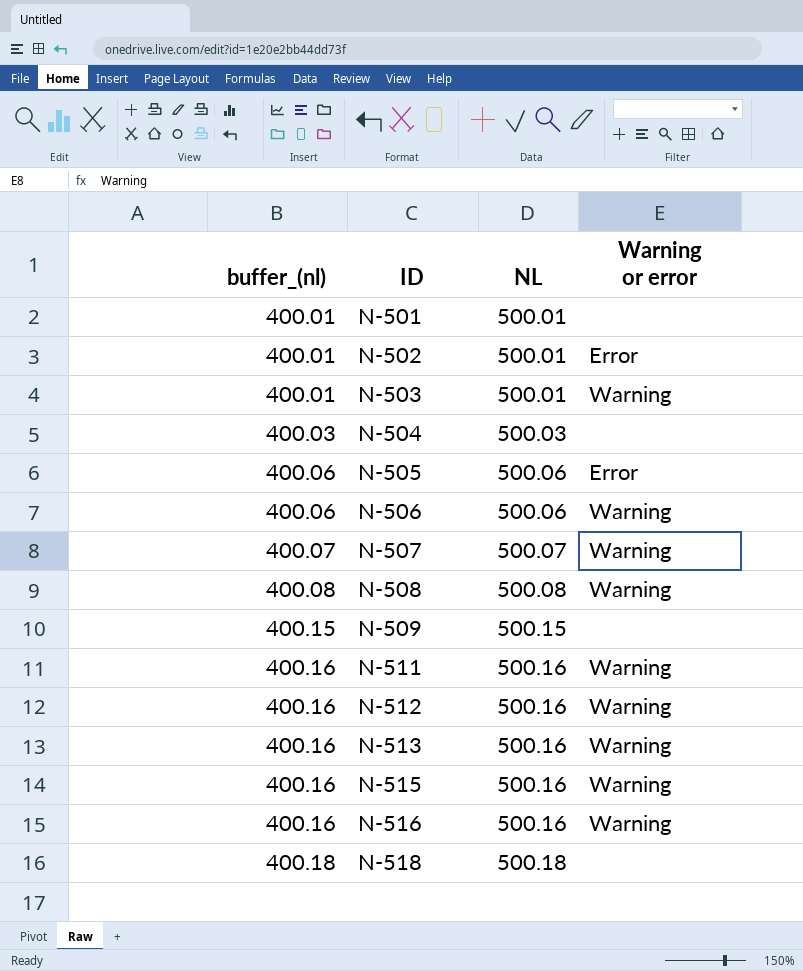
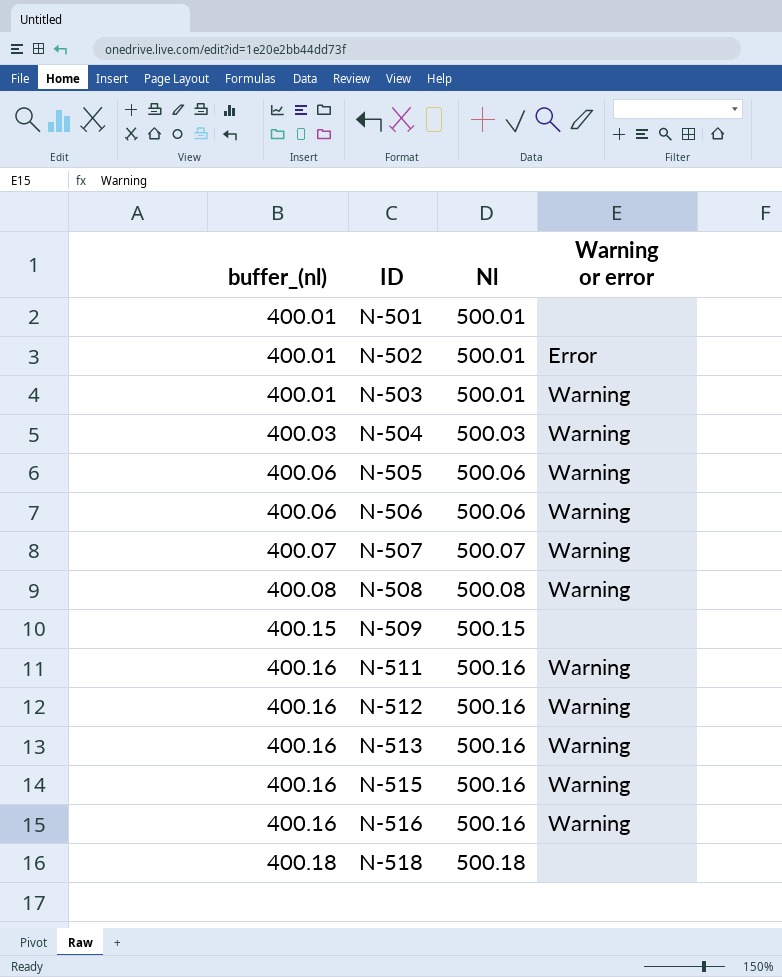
column name: NL -> Nl
N-504 | Warning or error: none -> Warning
N-505 | Warning or error: Error -> Warning

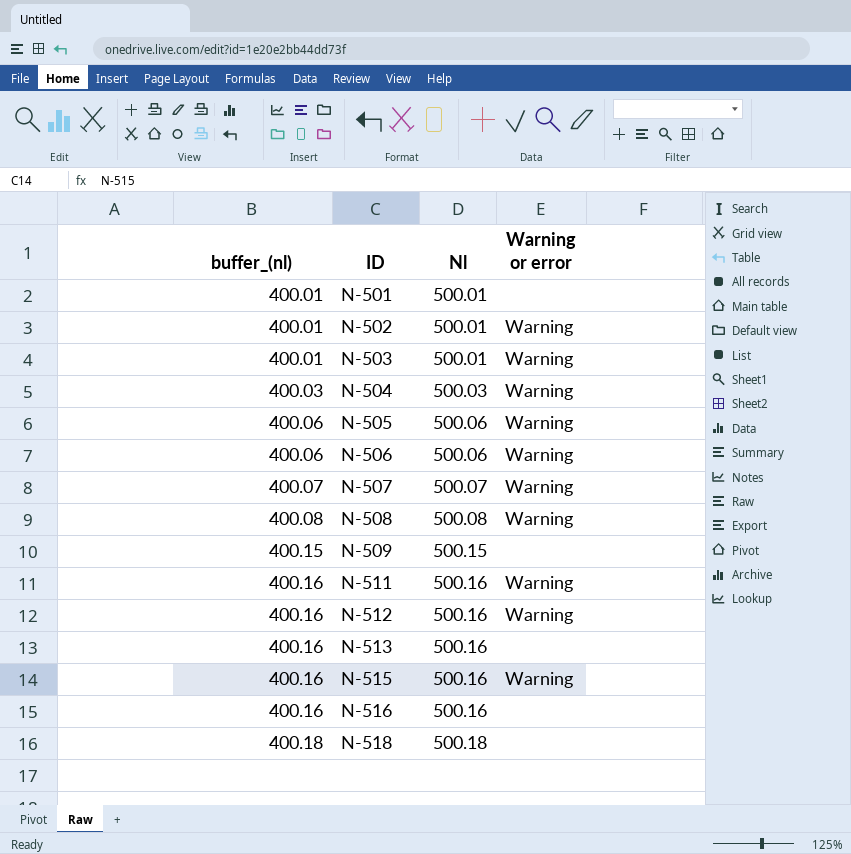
N-502 | Warning or error: Error -> Warning
N-513 | Warning or error: Warning -> none
N-516 | Warning or error: Warning -> none

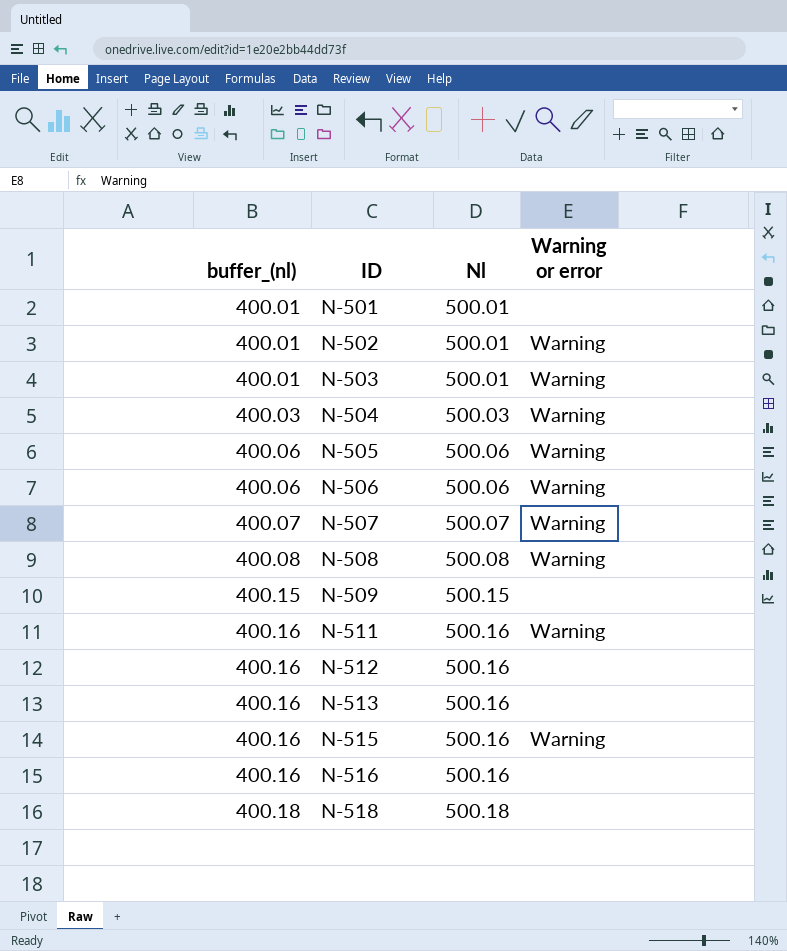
N-512 | Warning or error: Warning -> none

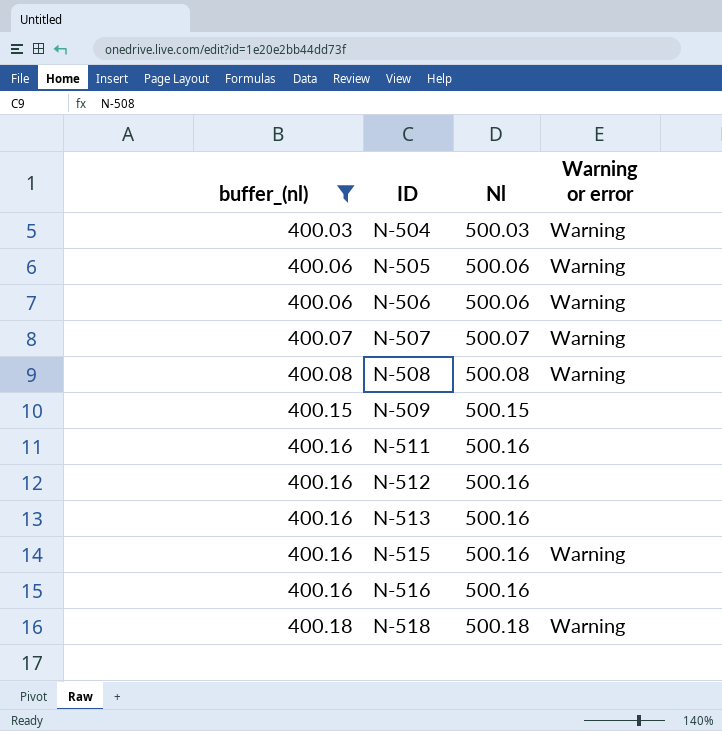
filter: none -> buffer_(nl) != 400.01
N-511 | Warning or error: Warning -> none
N-518 | Warning or error: none -> Warning

